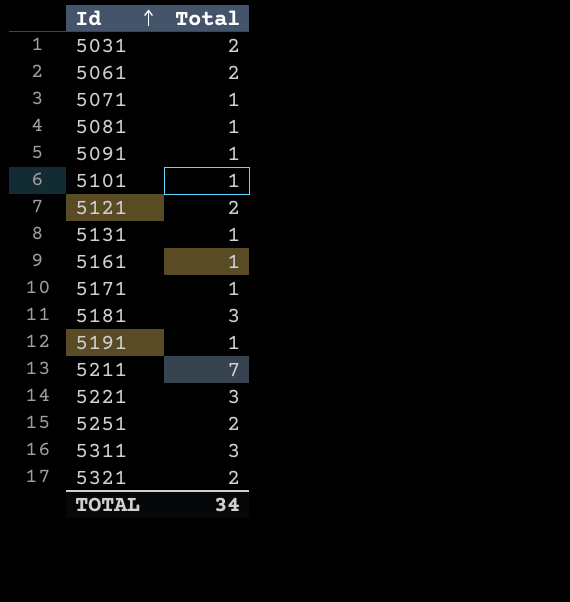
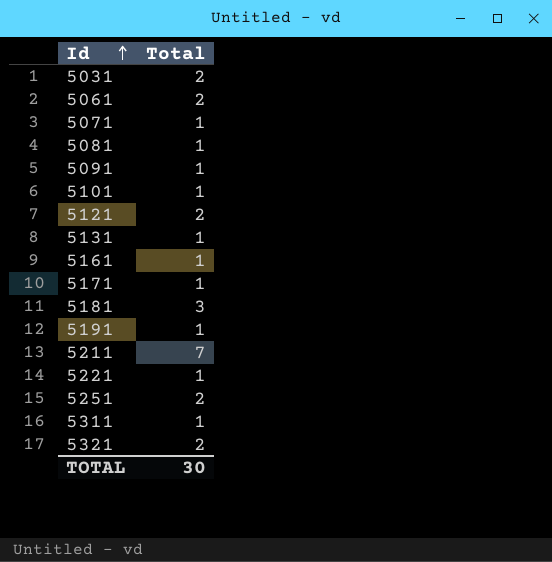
5221 | Total: 3 -> 1
5311 | Total: 3 -> 1
TOTAL | Total: 34 -> 30

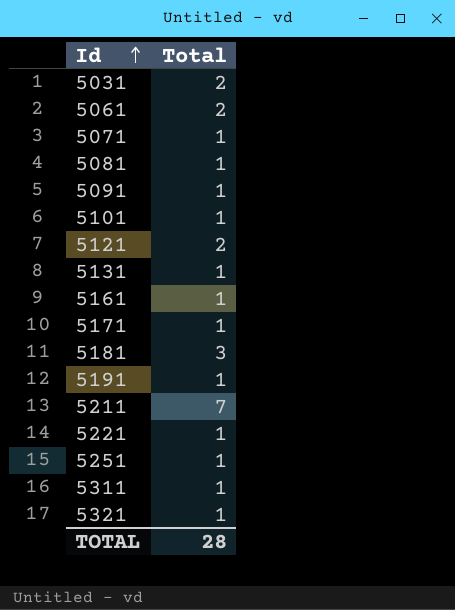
5251 | Total: 2 -> 1
5321 | Total: 2 -> 1
TOTAL | Total: 30 -> 28

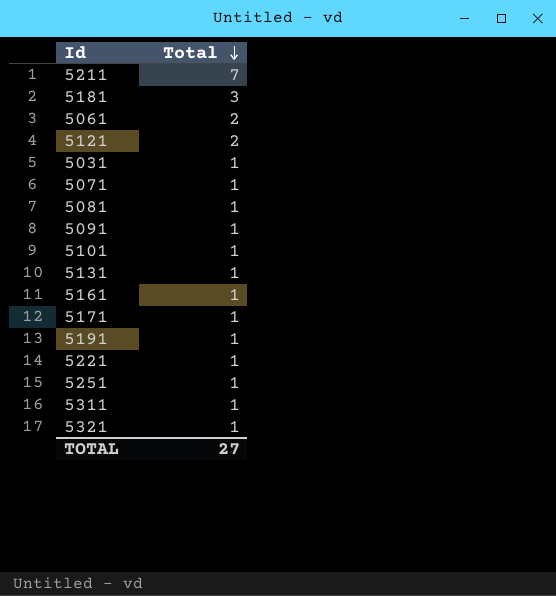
row order: Id ascending -> Total descending
5031 | Total: 2 -> 1
TOTAL | Total: 28 -> 27

